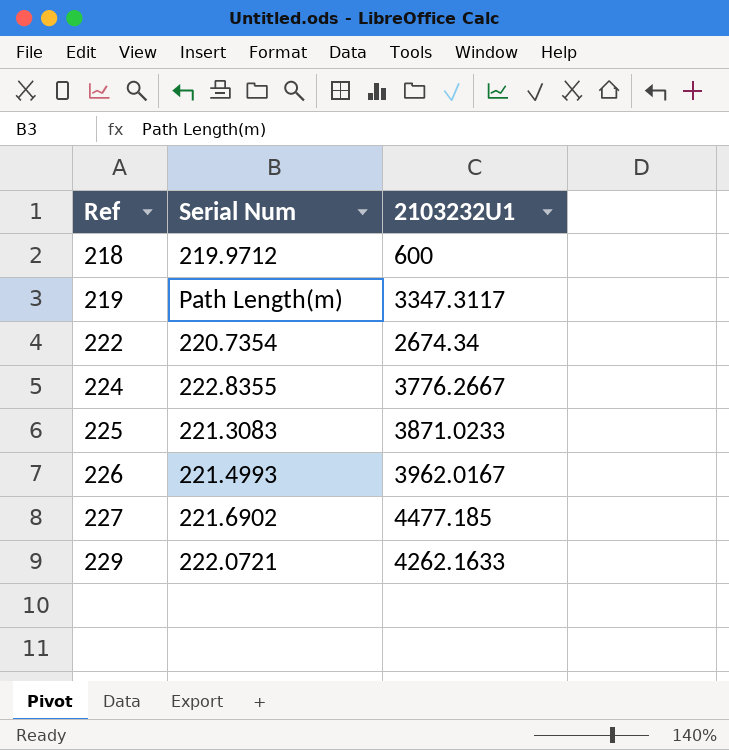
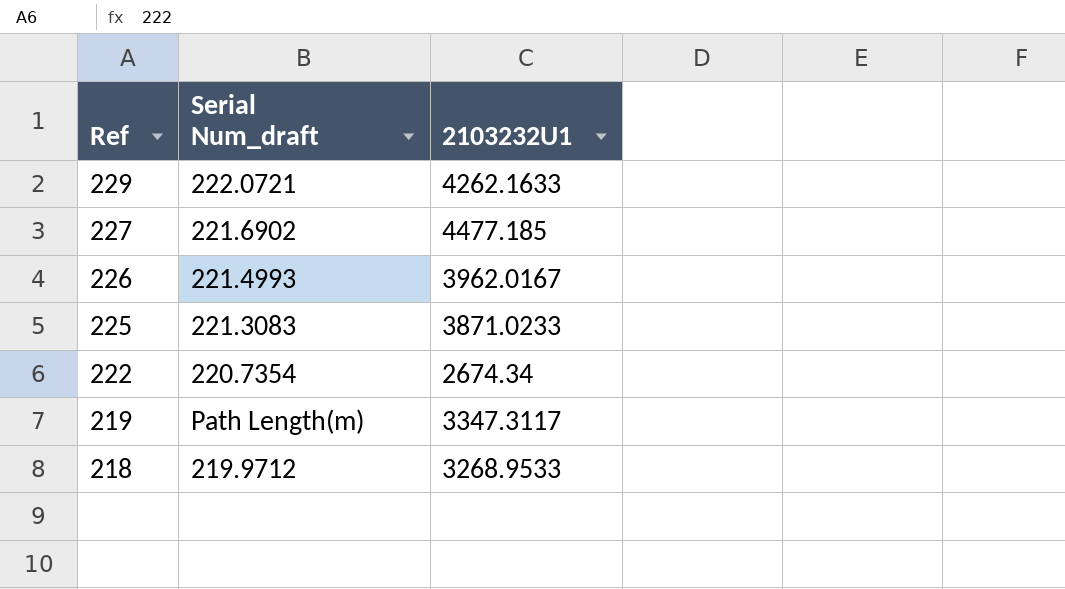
row order: Ref ascending -> Ref descending
column name: Serial Num -> Serial Num_draft
row 224: 222.8355 | 3776.2667 -> none
218 | 2103232U1: 600 -> 3268.9533

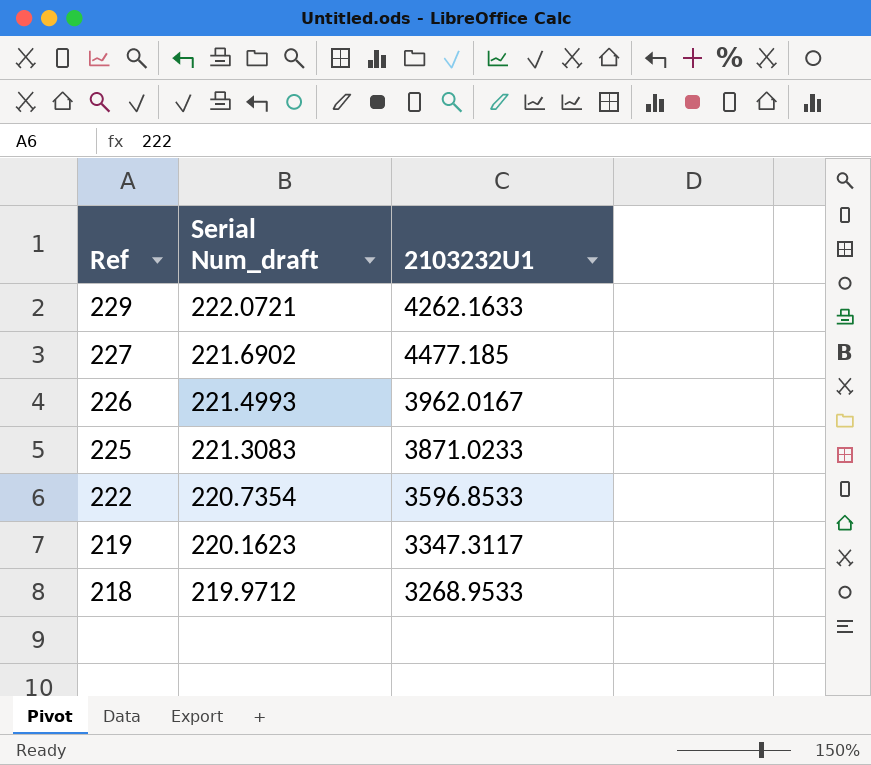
222 | 2103232U1: 2674.34 -> 3596.8533
219 | Serial Num_draft: Path Length(m) -> 220.1623

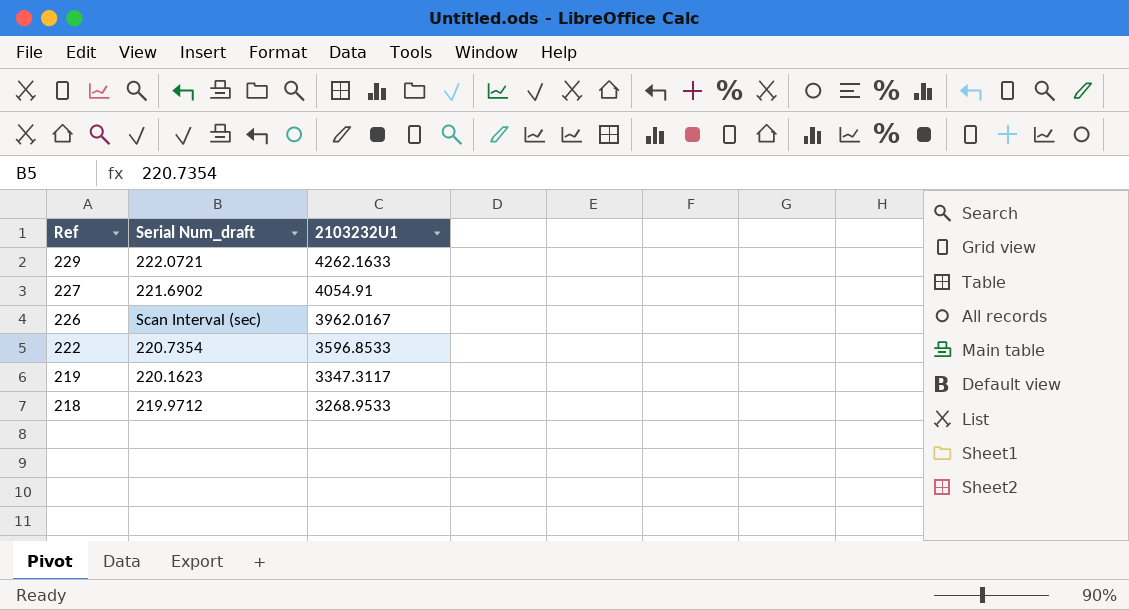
row 225: 221.3083 | 3871.0233 -> none
227 | 2103232U1: 4477.185 -> 4054.91
226 | Serial Num_draft: 221.4993 -> Scan Interval (sec)

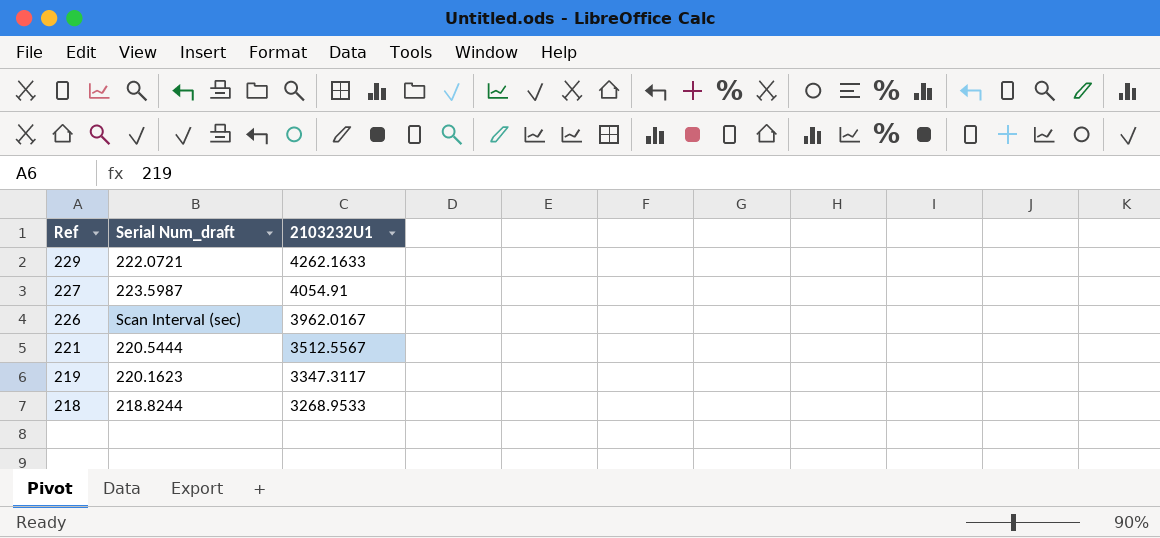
row 222: 220.7354 | 3596.8533 -> none
227 | Serial Num_draft: 221.6902 -> 223.5987
row 221: none -> 220.5444 | 3512.5567
218 | Serial Num_draft: 219.9712 -> 218.8244

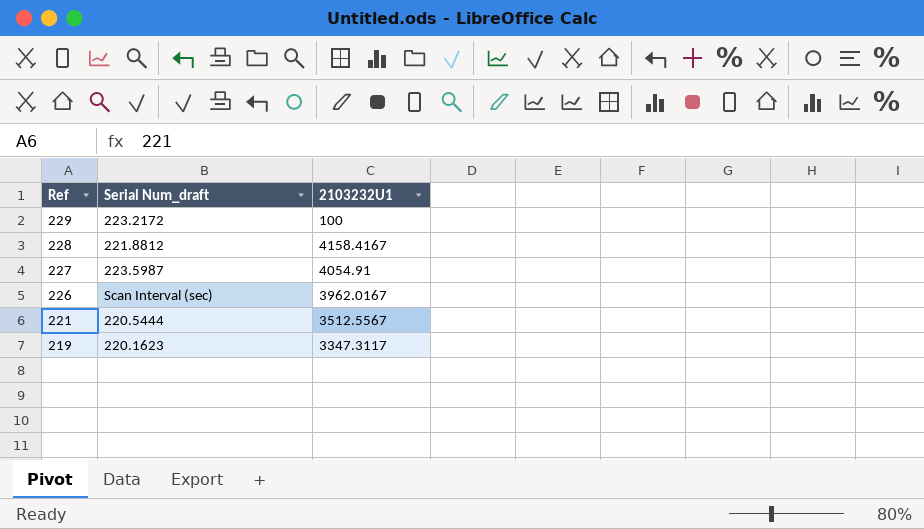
row 218: 218.8244 | 3268.9533 -> none
229 | Serial Num_draft: 222.0721 -> 223.2172
229 | 2103232U1: 4262.1633 -> 100
row 228: none -> 221.8812 | 4158.4167

